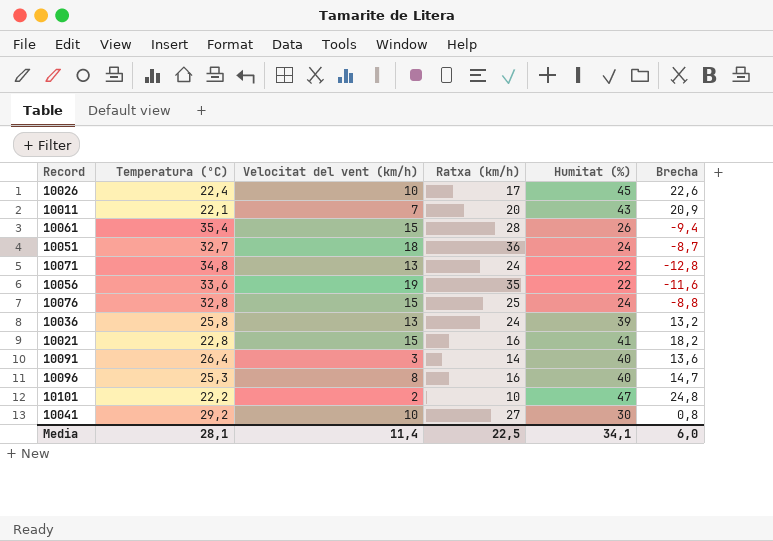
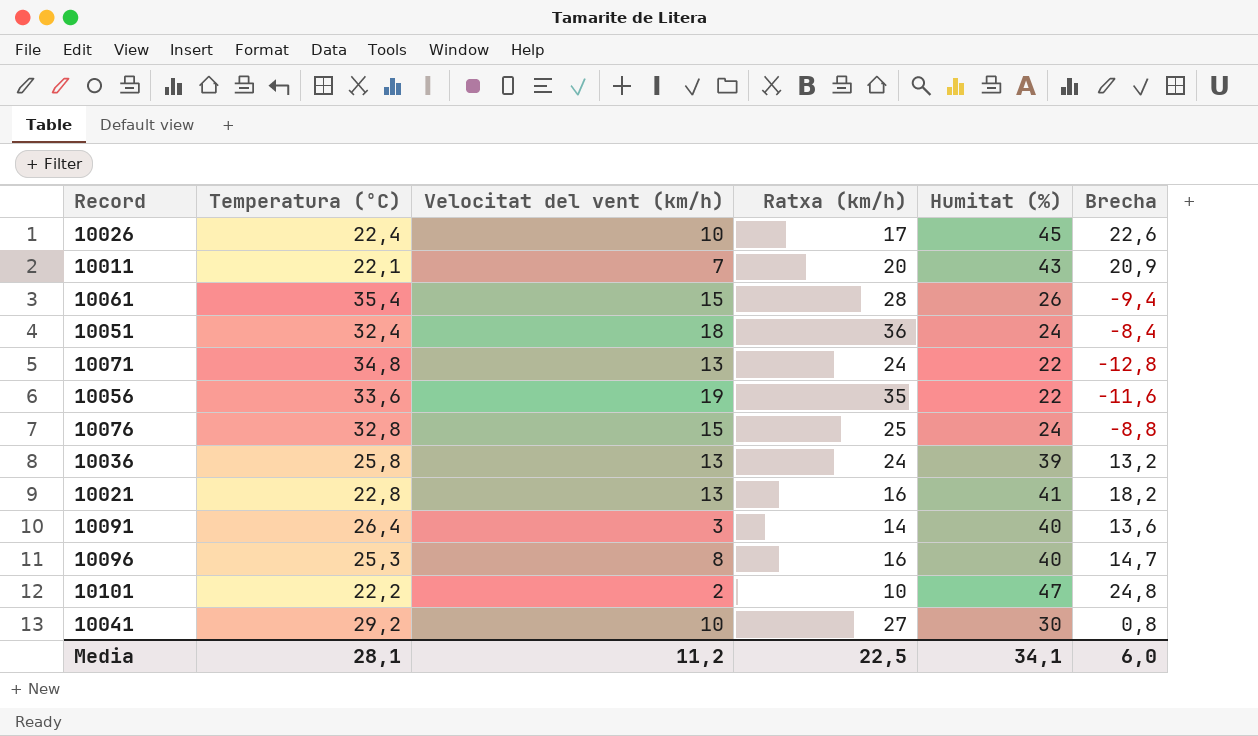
10051 | Temperatura (ºC): 32,7 -> 32,4
10051 | Brecha: -8,7 -> -8,4
10021 | Velocitat del vent (km/h): 15 -> 13
Media | Velocitat del vent (km/h): 11,4 -> 11,2

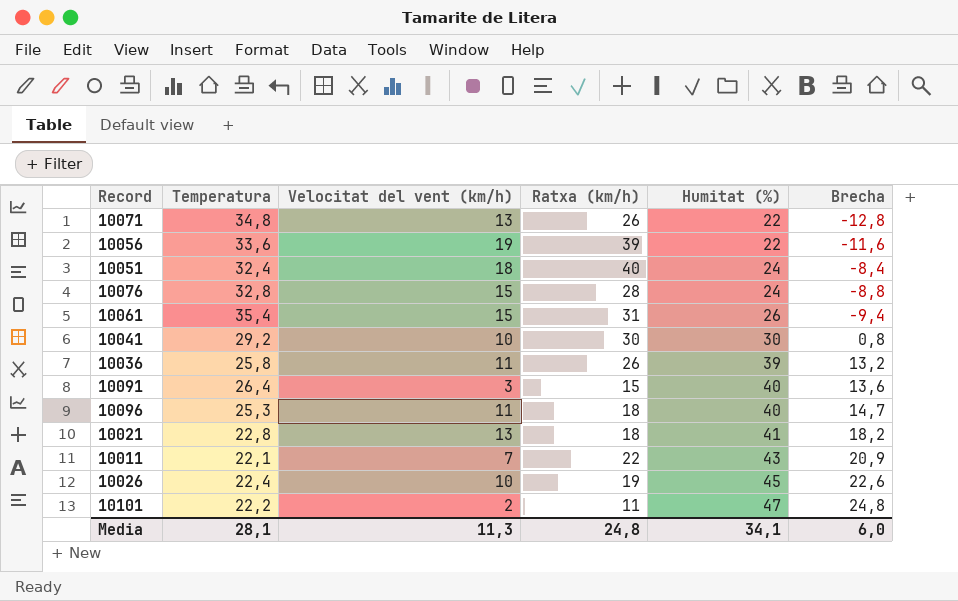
row order: none -> Humitat (%) ascending
column name: Temperatura (ºC) -> Temperatura
10071 | Ratxa (km/h): 24 -> 26
10056 | Ratxa (km/h): 35 -> 39
10051 | Ratxa (km/h): 36 -> 40
10076 | Ratxa (km/h): 25 -> 28
10061 | Ratxa (km/h): 28 -> 31
10041 | Ratxa (km/h): 27 -> 30
10036 | Velocitat del vent (km/h): 13 -> 11
10036 | Ratxa (km/h): 24 -> 26
10091 | Ratxa (km/h): 14 -> 15
10096 | Velocitat del vent (km/h): 8 -> 11
10096 | Ratxa (km/h): 16 -> 18
10021 | Ratxa (km/h): 16 -> 18
10011 | Ratxa (km/h): 20 -> 22
10026 | Ratxa (km/h): 17 -> 19
10101 | Ratxa (km/h): 10 -> 11
Media | Velocitat del vent (km/h): 11,2 -> 11,3
Media | Ratxa (km/h): 22,5 -> 24,8

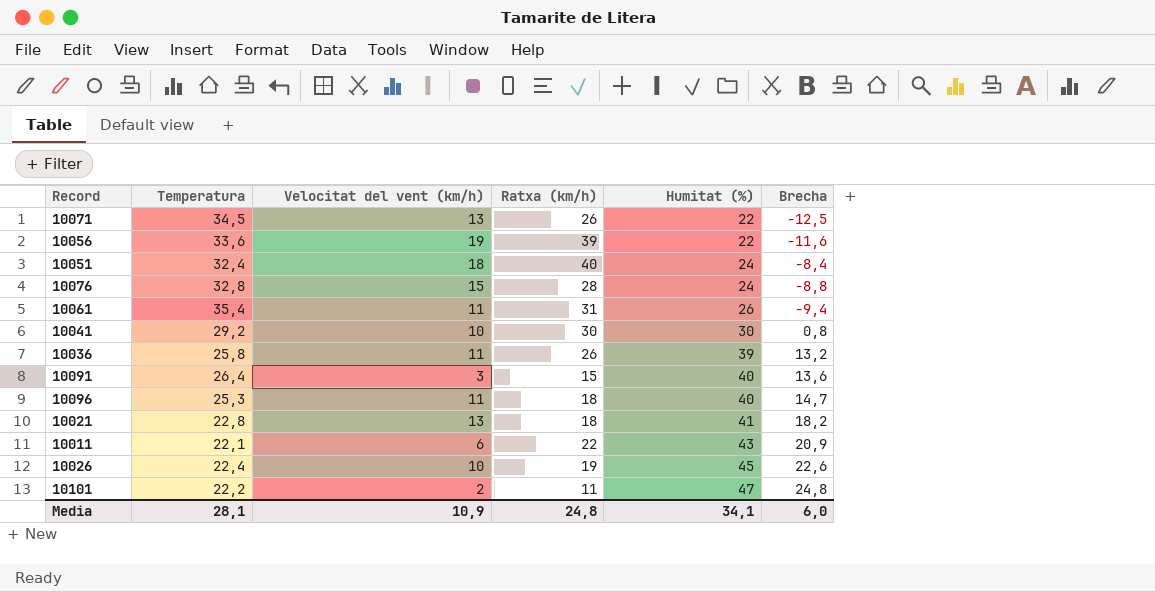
10071 | Temperatura: 34,8 -> 34,5
10071 | Brecha: -12,8 -> -12,5
10061 | Velocitat del vent (km/h): 15 -> 11
10011 | Velocitat del vent (km/h): 7 -> 6
Media | Velocitat del vent (km/h): 11,3 -> 10,9

